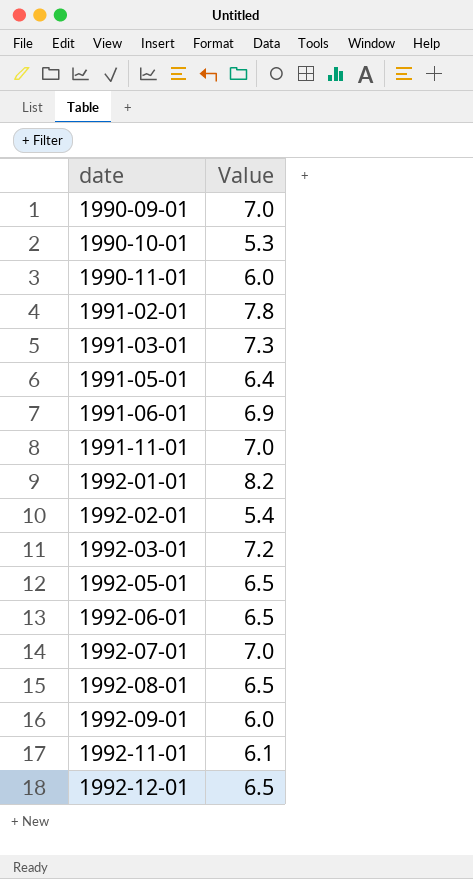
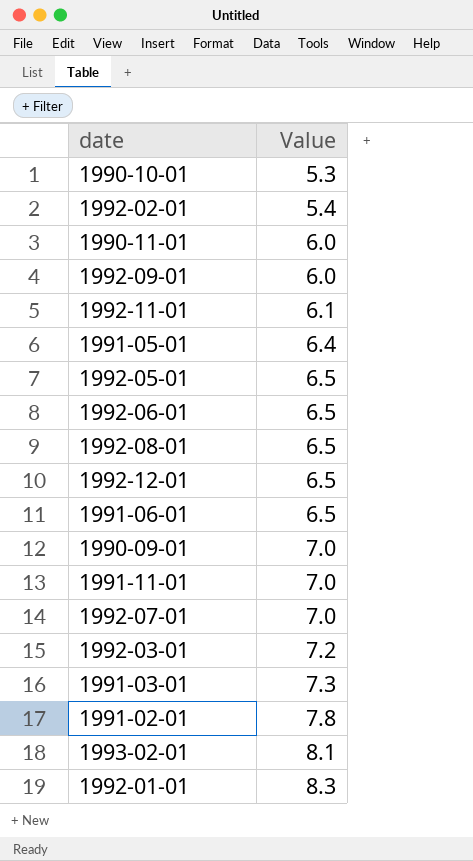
row order: date ascending -> Value ascending
1991-06-01 | Value: 6.9 -> 6.5
row 1993-02-01: none -> 8.1
1992-01-01 | Value: 8.2 -> 8.3

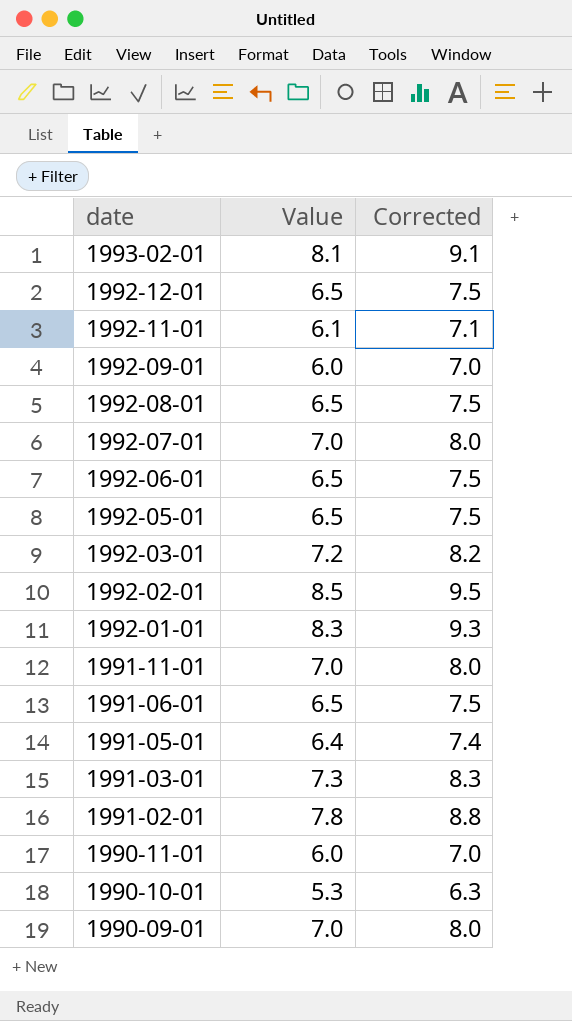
row order: Value ascending -> date descending
column Corrected | formula: none -> [Value] + 1
1992-02-01 | Value: 5.4 -> 8.5

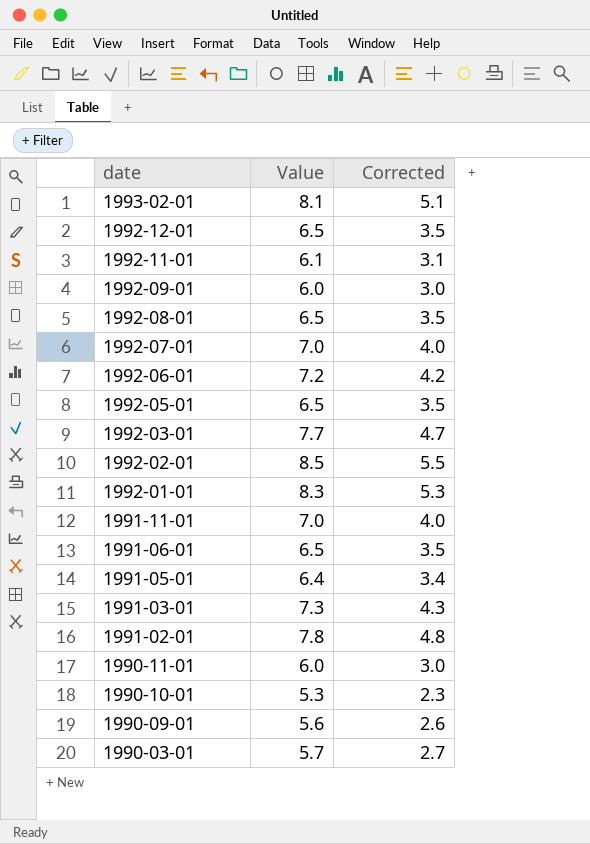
column Corrected | formula: [Value] + 1 -> [Value] - 3
1992-06-01 | Value: 6.5 -> 7.2
1992-03-01 | Value: 7.2 -> 7.7
1990-09-01 | Value: 7.0 -> 5.6
row 1990-03-01: none -> 5.7 | 2.7

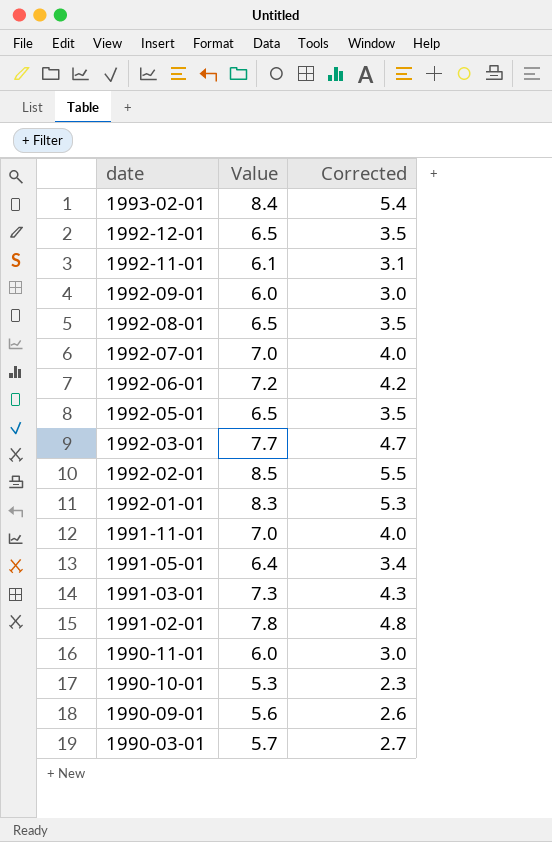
row 1991-06-01: 6.5 | 3.5 -> none
1993-02-01 | Value: 8.1 -> 8.4
1993-02-01 | Corrected: 5.1 -> 5.4

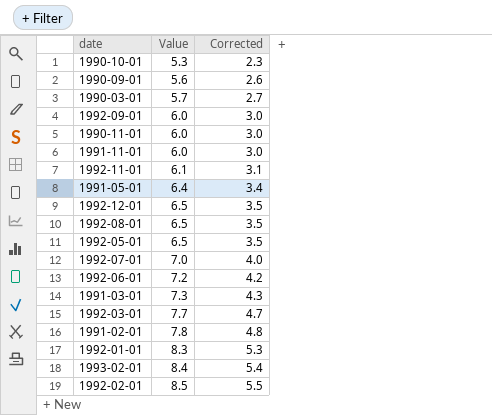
row order: date descending -> Value ascending
1991-11-01 | Value: 7.0 -> 6.0
1991-11-01 | Corrected: 4.0 -> 3.0

